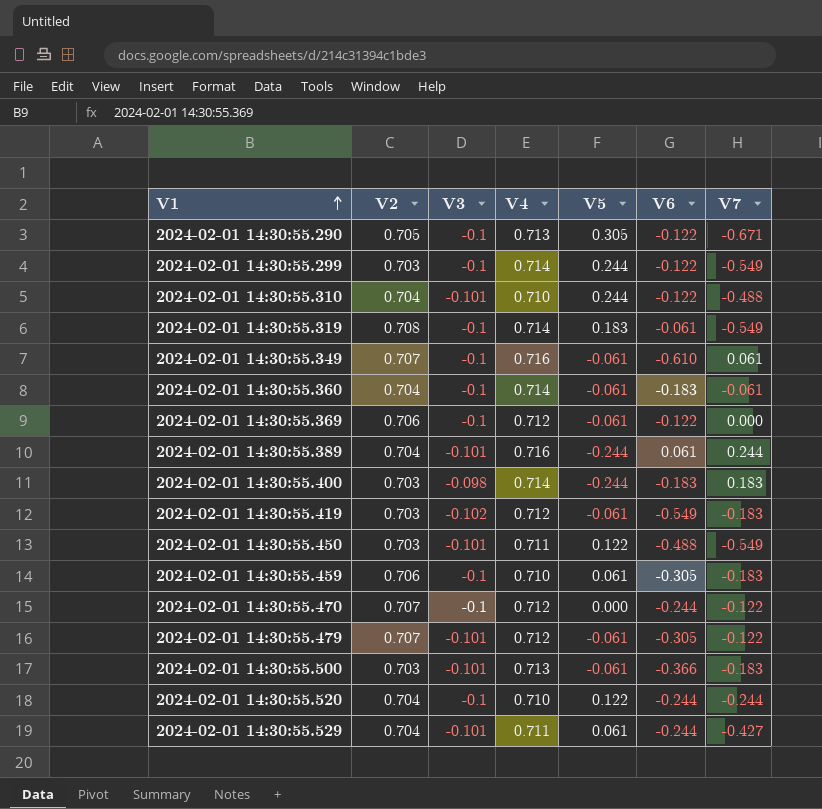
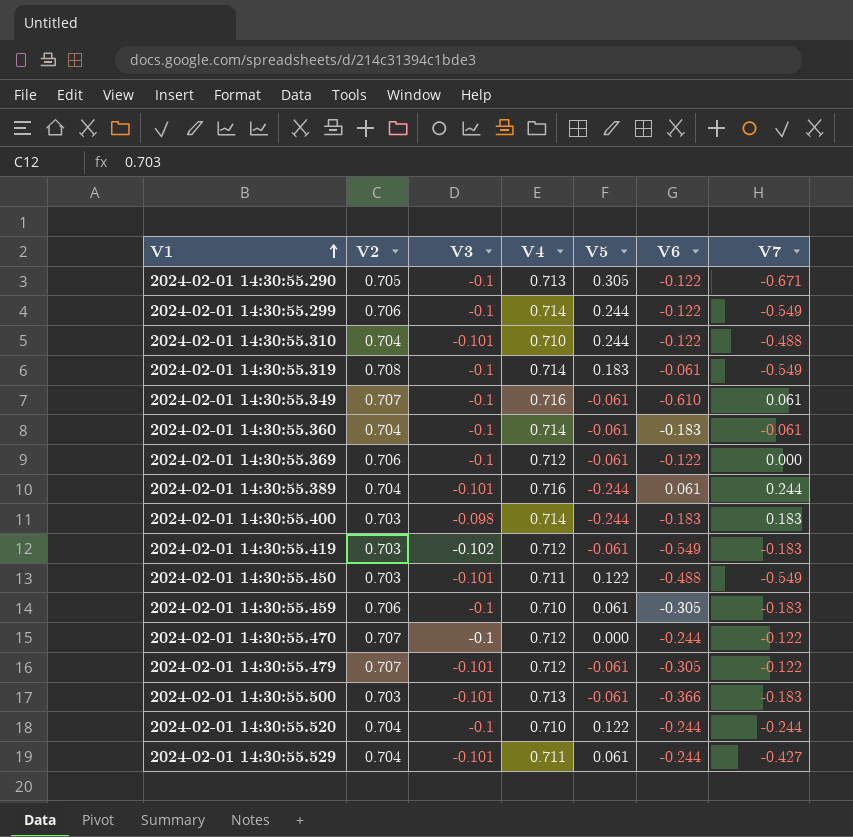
2024-02-01 14:30:55.299 | V2: 0.703 -> 0.706

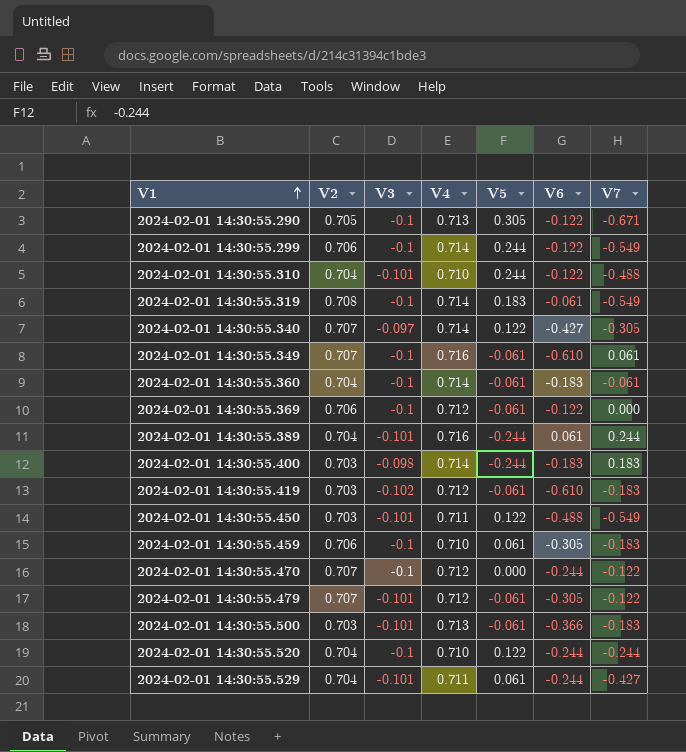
row 2024-02-01 14:30:55.340: none -> 0.707 | -0.097 | 0.714 | 0.122 | -0.427 | -0.305
2024-02-01 14:30:55.419 | V6: -0.549 -> -0.610

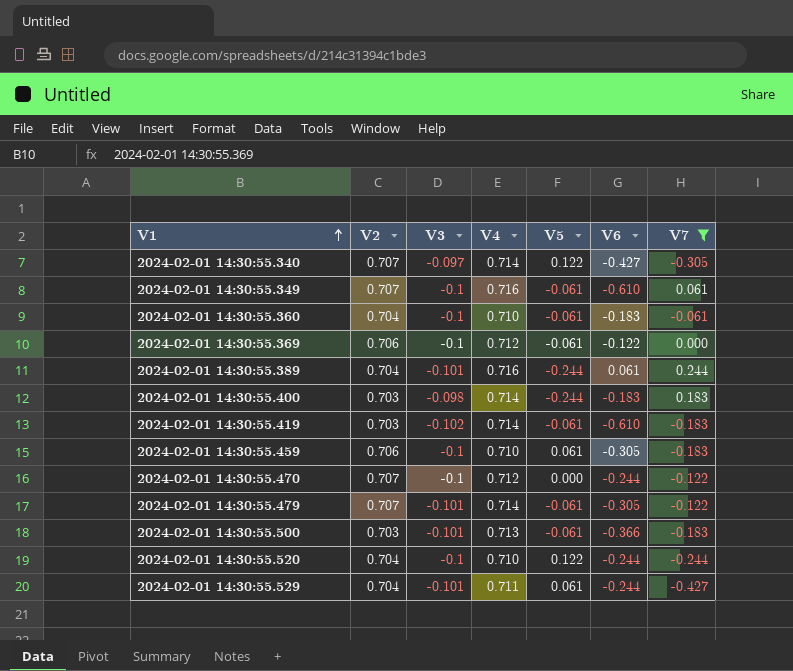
filter: none -> V7 >= -0.427
2024-02-01 14:30:55.360 | V4: 0.714 -> 0.710
2024-02-01 14:30:55.419 | V4: 0.712 -> 0.714
2024-02-01 14:30:55.479 | V4: 0.712 -> 0.714

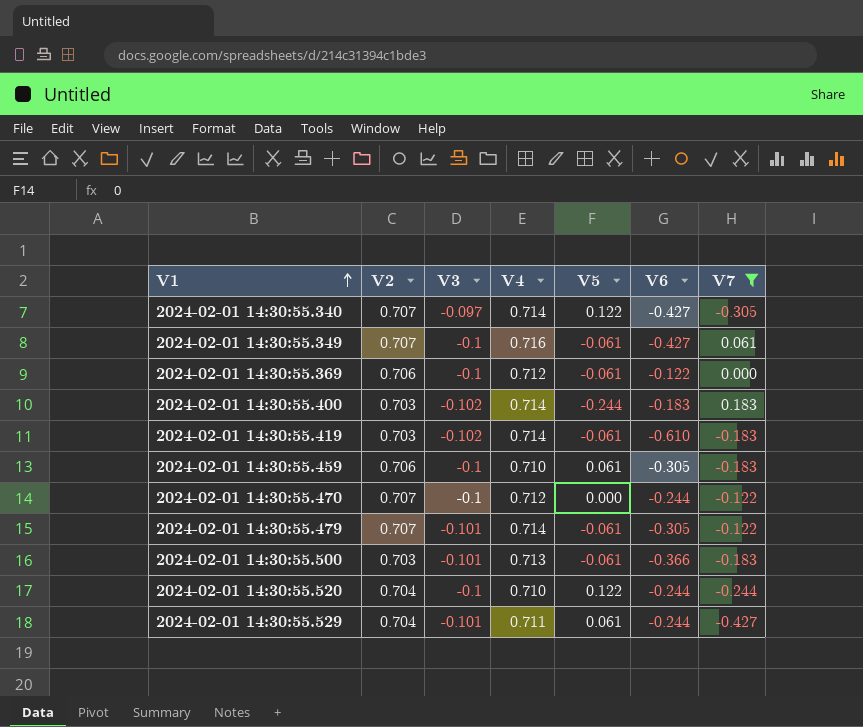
row 2024-02-01 14:30:55.360: 0.704 | -0.1 | 0.710 | -0.061 | -0.183 | -0.061 -> none
row 2024-02-01 14:30:55.389: 0.704 | -0.101 | 0.716 | -0.244 | 0.061 | 0.244 -> none
2024-02-01 14:30:55.349 | V6: -0.610 -> -0.427
2024-02-01 14:30:55.400 | V3: -0.098 -> -0.102

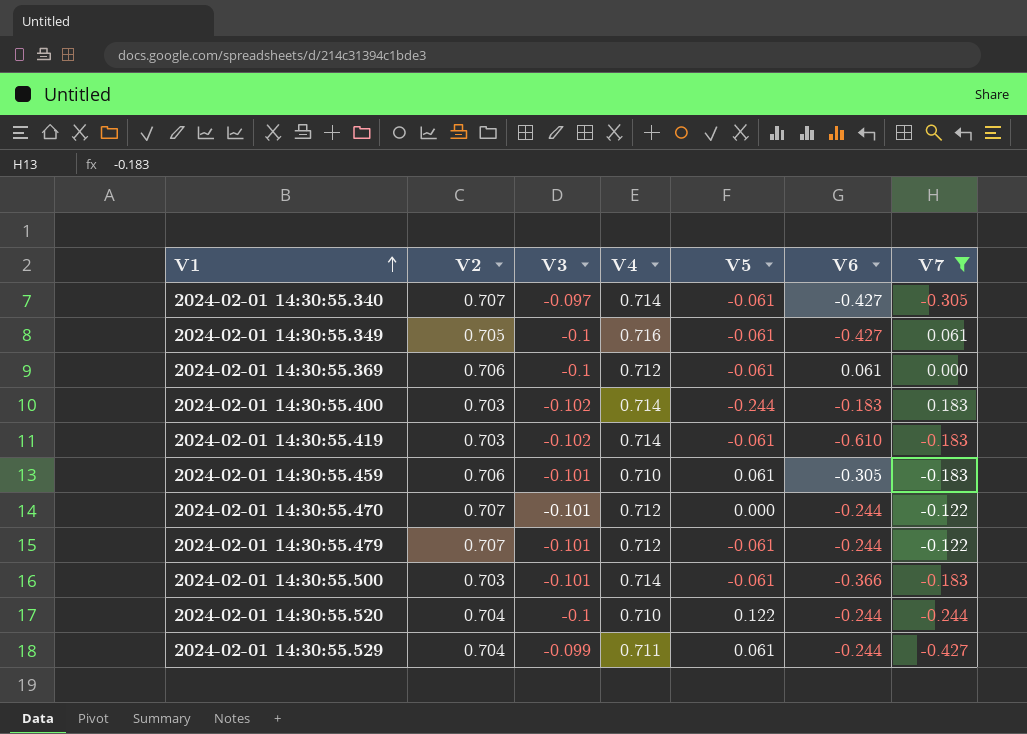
2024-02-01 14:30:55.340 | V5: 0.122 -> -0.061
2024-02-01 14:30:55.349 | V2: 0.707 -> 0.705
2024-02-01 14:30:55.369 | V6: -0.122 -> 0.061
2024-02-01 14:30:55.459 | V3: -0.1 -> -0.101
2024-02-01 14:30:55.470 | V3: -0.1 -> -0.101
2024-02-01 14:30:55.479 | V4: 0.714 -> 0.712
2024-02-01 14:30:55.479 | V6: -0.305 -> -0.244
2024-02-01 14:30:55.500 | V4: 0.713 -> 0.714
2024-02-01 14:30:55.529 | V3: -0.101 -> -0.099

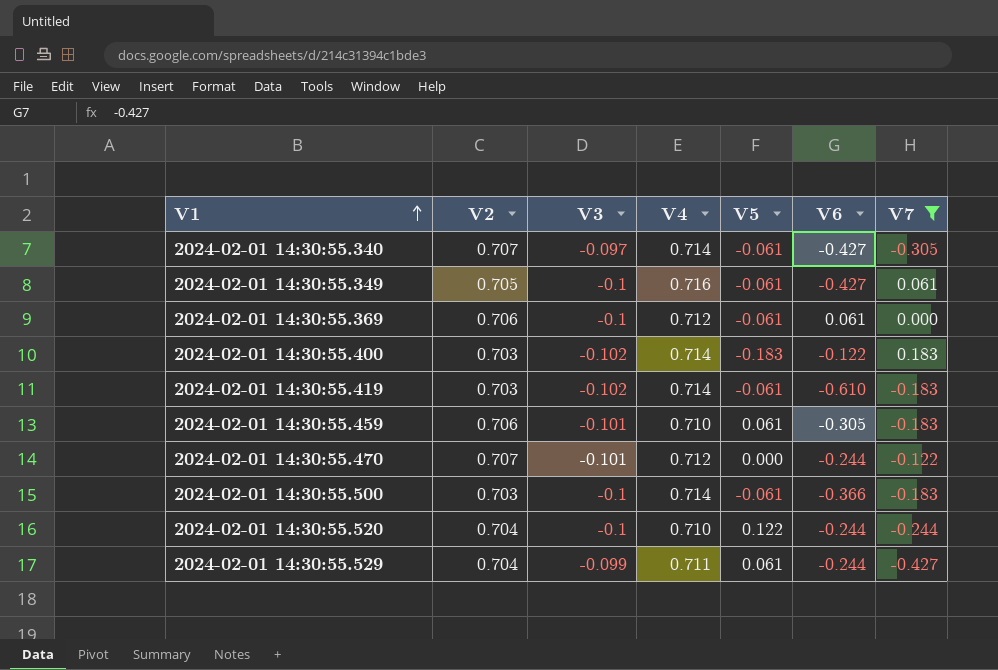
row 2024-02-01 14:30:55.479: 0.707 | -0.101 | 0.712 | -0.061 | -0.244 | -0.122 -> none
2024-02-01 14:30:55.400 | V5: -0.244 -> -0.183
2024-02-01 14:30:55.400 | V6: -0.183 -> -0.122
2024-02-01 14:30:55.500 | V3: -0.101 -> -0.1

